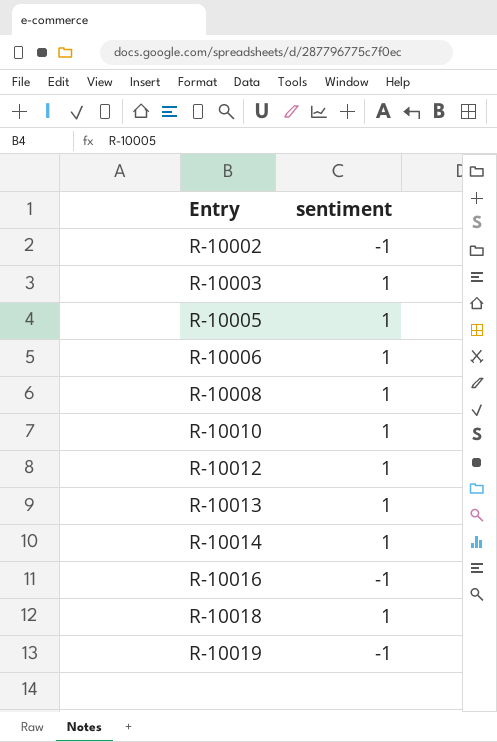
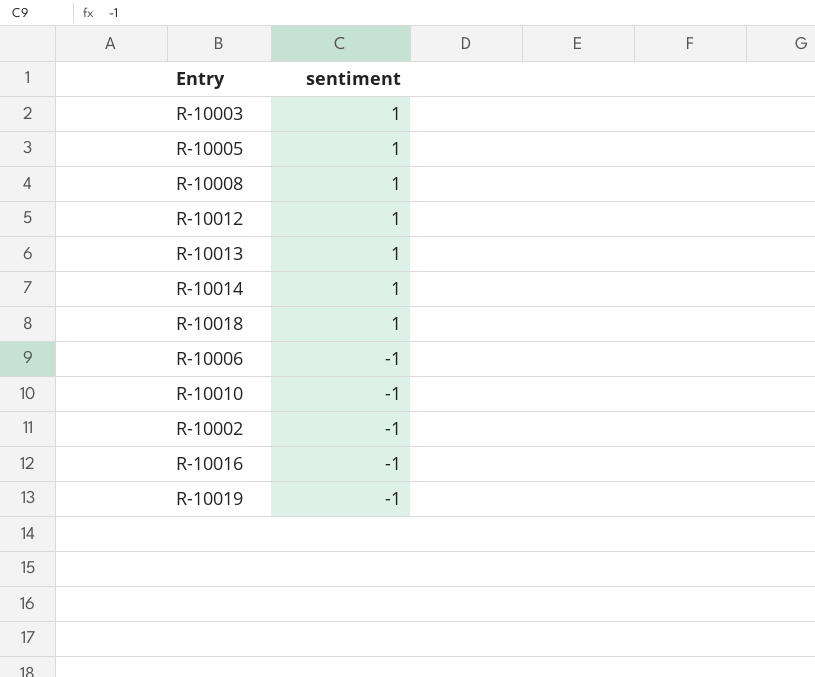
row order: Entry ascending -> sentiment descending
R-10006 | sentiment: 1 -> -1
R-10010 | sentiment: 1 -> -1

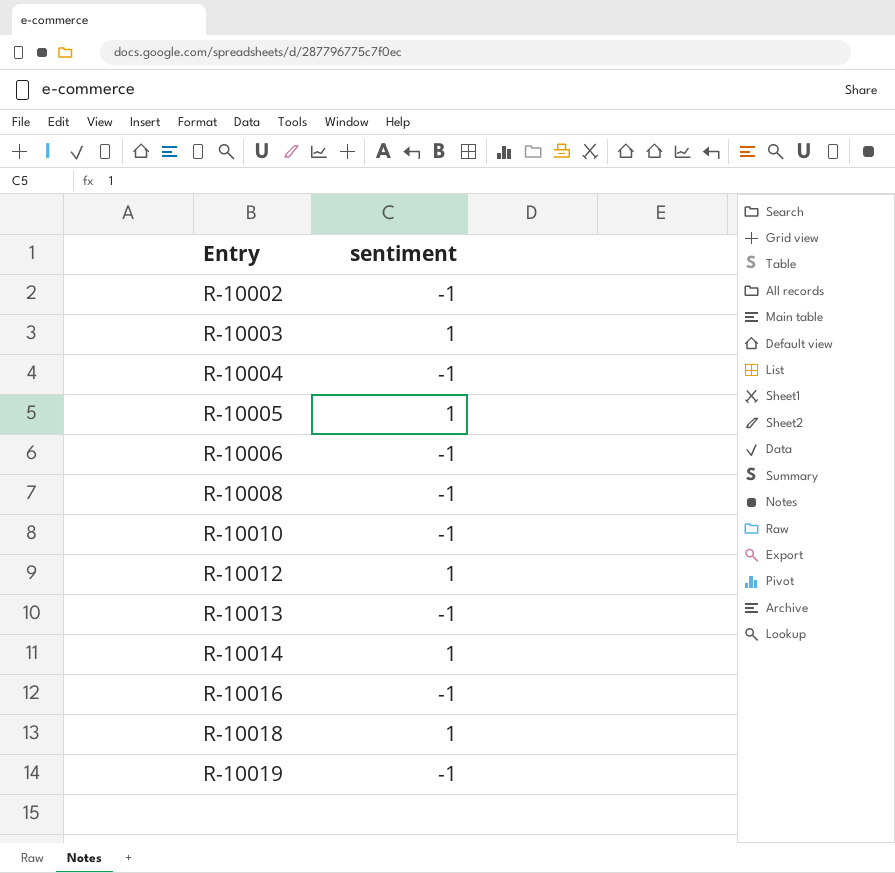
row order: sentiment descending -> Entry ascending
row R-10004: none -> -1
R-10008 | sentiment: 1 -> -1
R-10013 | sentiment: 1 -> -1

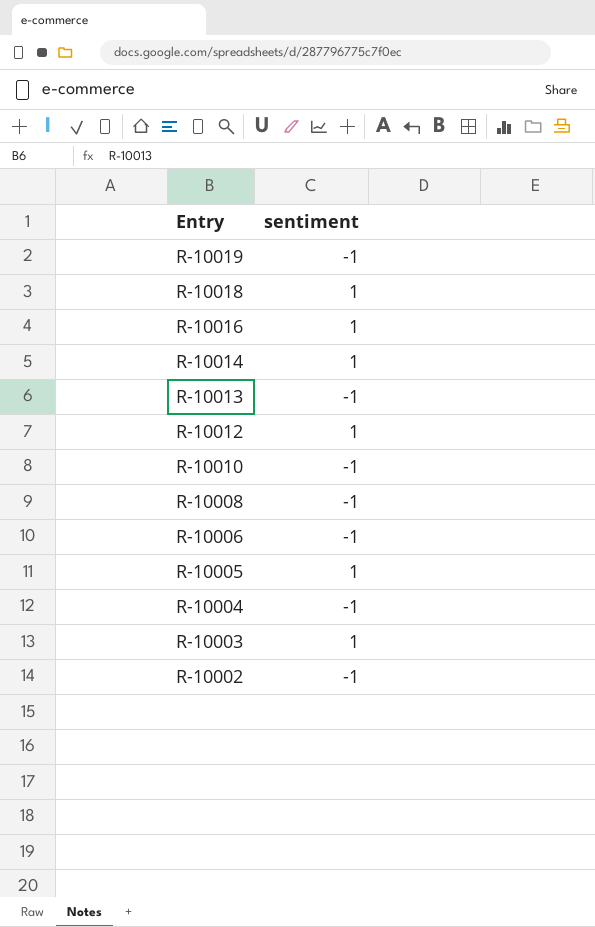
row order: Entry ascending -> Entry descending
R-10016 | sentiment: -1 -> 1

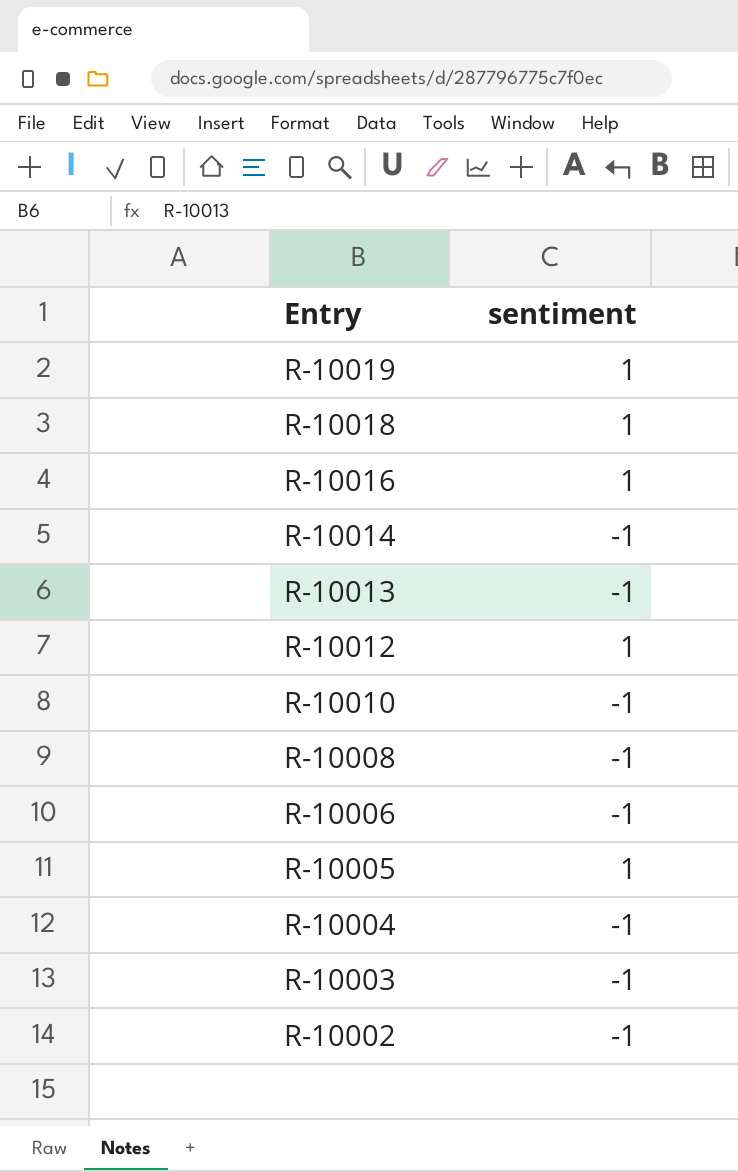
R-10019 | sentiment: -1 -> 1
R-10014 | sentiment: 1 -> -1
R-10003 | sentiment: 1 -> -1

